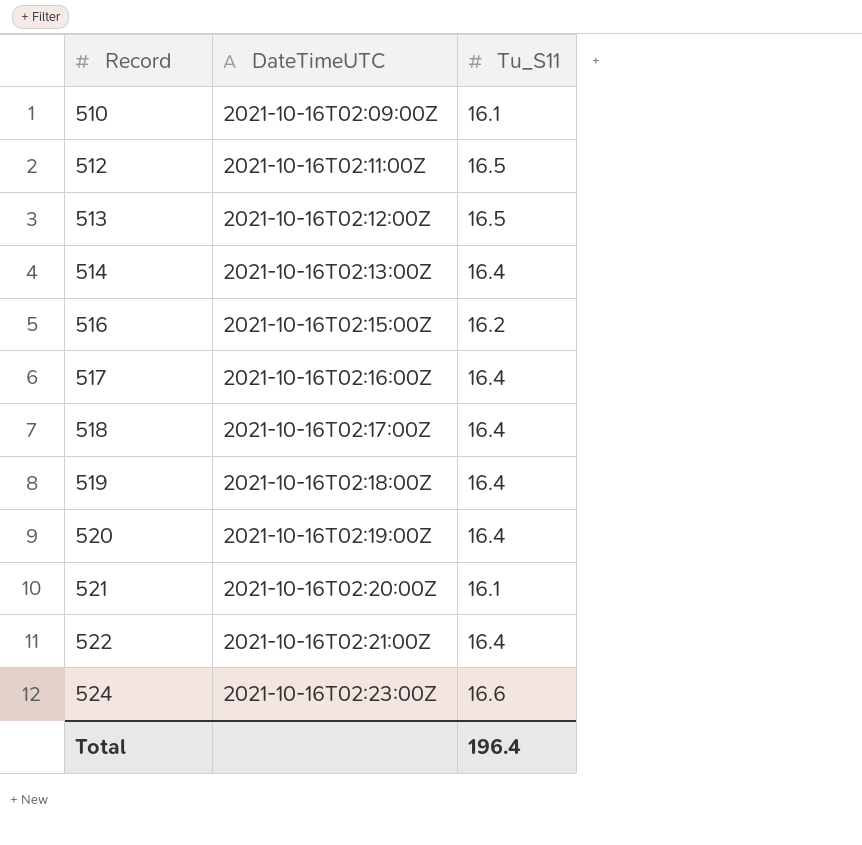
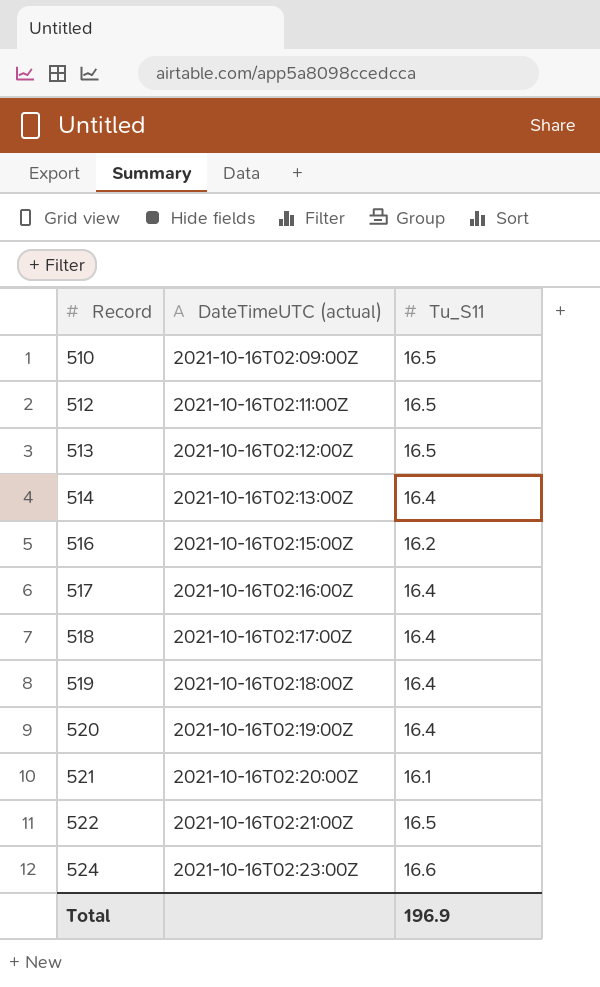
column name: DateTimeUTC -> DateTimeUTC (actual)
510 | Tu_S11: 16.1 -> 16.5
522 | Tu_S11: 16.4 -> 16.5
Total | Tu_S11: 196.4 -> 196.9

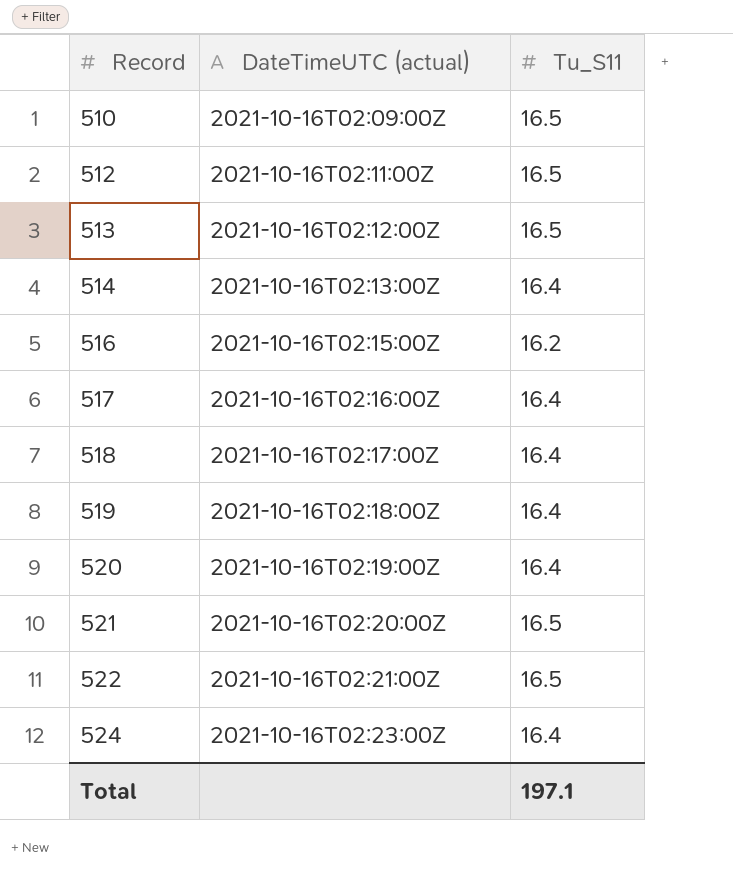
521 | Tu_S11: 16.1 -> 16.5
524 | Tu_S11: 16.6 -> 16.4
Total | Tu_S11: 196.9 -> 197.1

